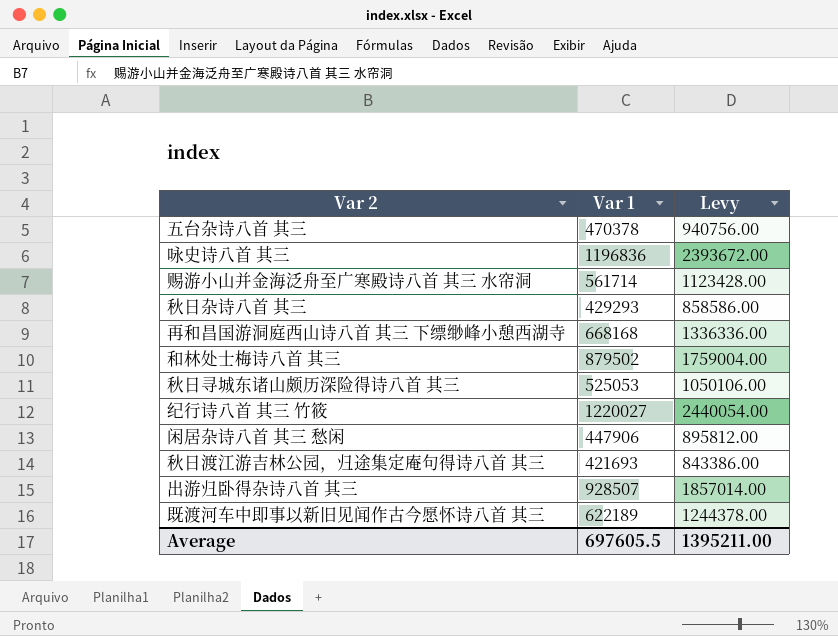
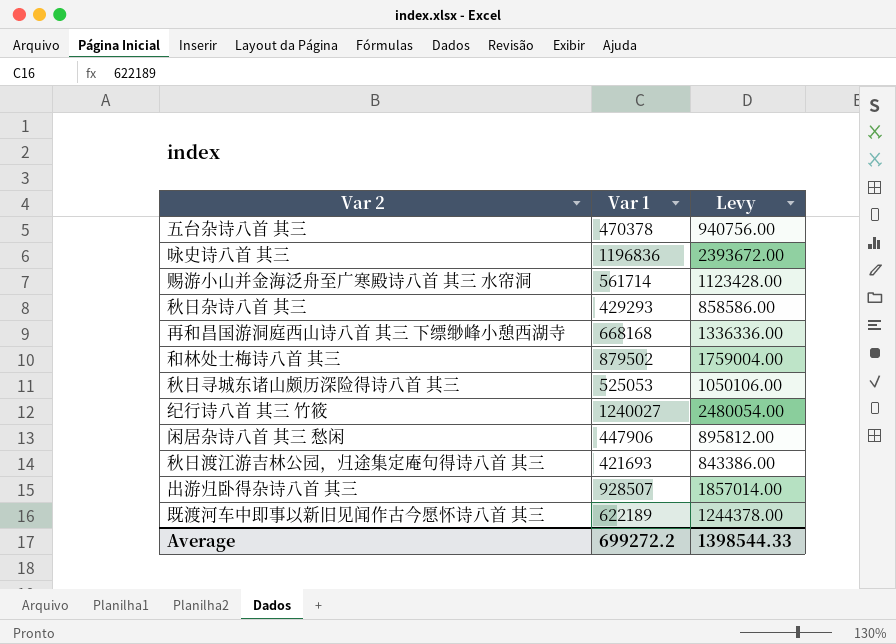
纪行诗八首 其三 竹筱 | Var 1: 1220027 -> 1240027
纪行诗八首 其三 竹筱 | Levy: 2440054.00 -> 2480054.00
Average | Var 1: 697605.5 -> 699272.2
Average | Levy: 1395211.00 -> 1398544.33

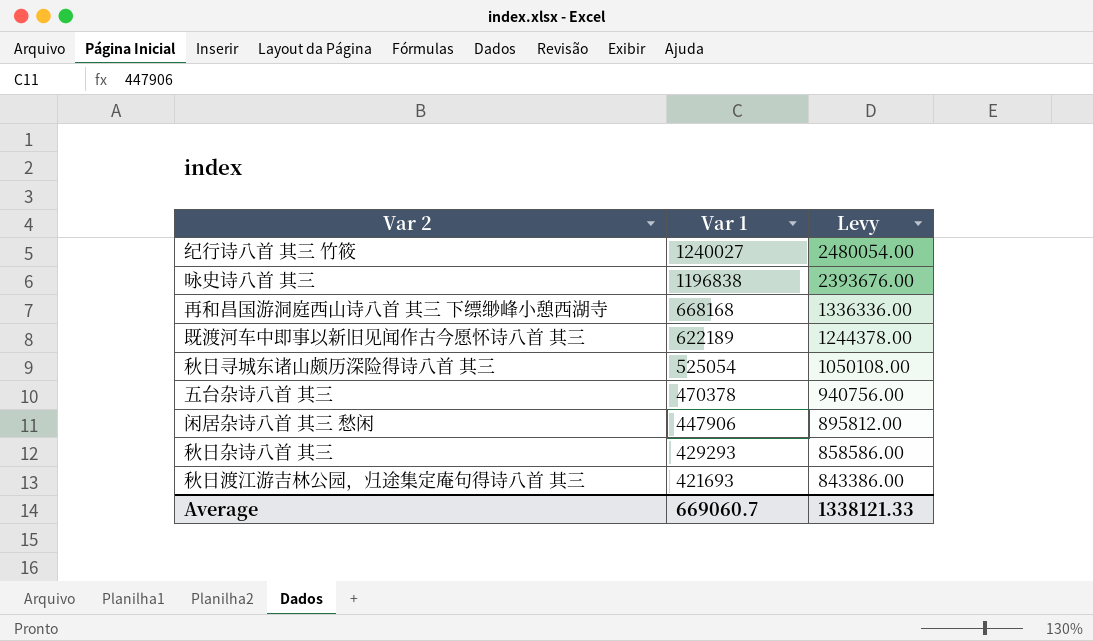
row order: none -> Var 1 descending
row 赐游小山并金海泛舟至广寒殿诗八首 其三 水帘洞: 561714 | 1123428.00 -> none
row 和林处士梅诗八首 其三: 879502 | 1759004.00 -> none
row 出游归卧得杂诗八首 其三: 928507 | 1857014.00 -> none
咏史诗八首 其三 | Var 1: 1196836 -> 1196838
咏史诗八首 其三 | Levy: 2393672.00 -> 2393676.00
秋日寻城东诸山颇历深险得诗八首 其三 | Var 1: 525053 -> 525054
秋日寻城东诸山颇历深险得诗八首 其三 | Levy: 1050106.00 -> 1050108.00
Average | Var 1: 699272.2 -> 669060.7
Average | Levy: 1398544.33 -> 1338121.33

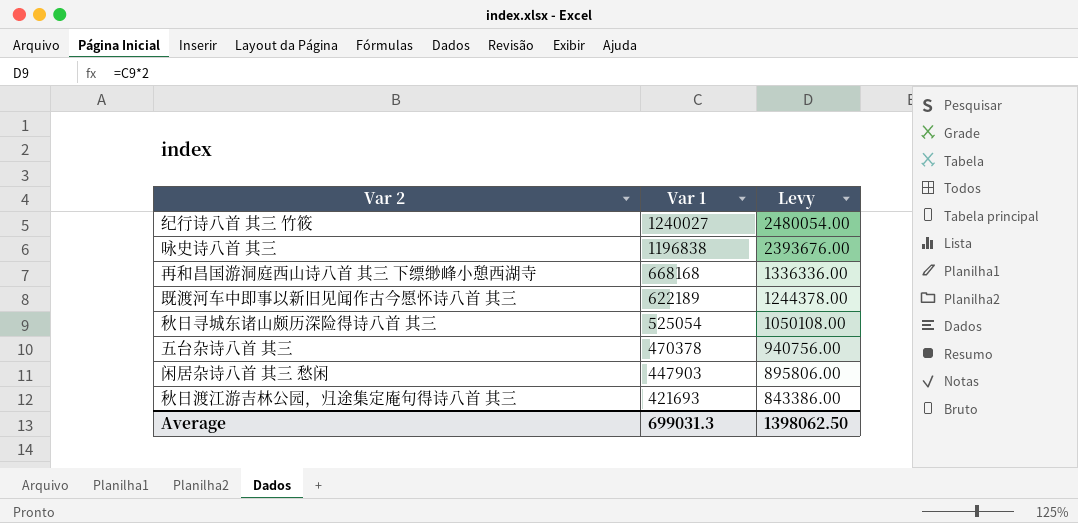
row 秋日杂诗八首 其三: 429293 | 858586.00 -> none
闲居杂诗八首 其三 愁闲 | Var 1: 447906 -> 447903
闲居杂诗八首 其三 愁闲 | Levy: 895812.00 -> 895806.00
Average | Var 1: 669060.7 -> 699031.3
Average | Levy: 1338121.33 -> 1398062.50

